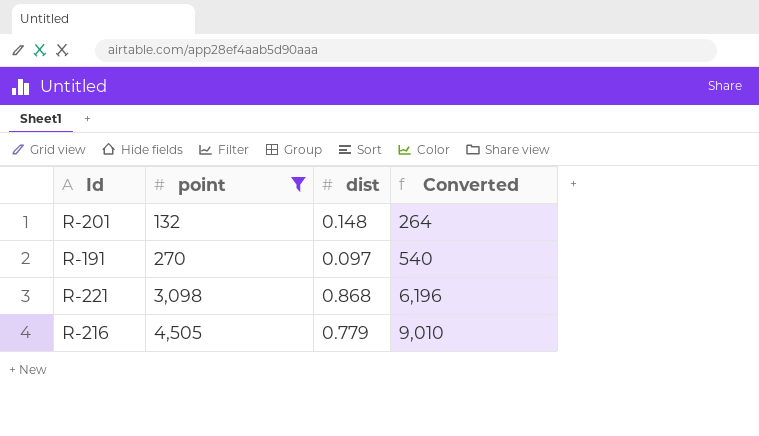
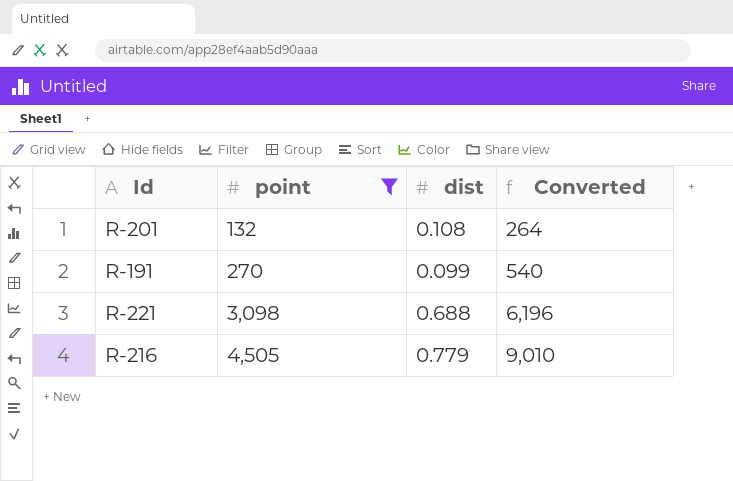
R-201 | dist: 0.148 -> 0.108
R-191 | dist: 0.097 -> 0.099
R-221 | dist: 0.868 -> 0.688

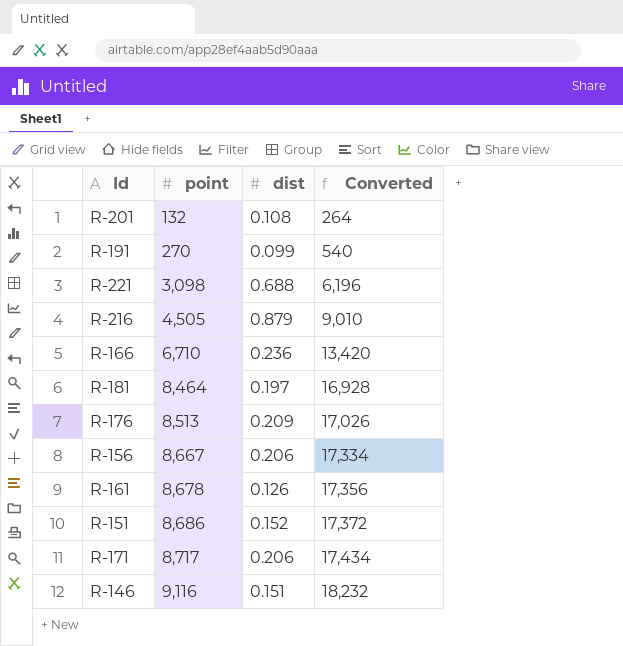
filter: point <= 4,505 -> none
R-216 | dist: 0.779 -> 0.879

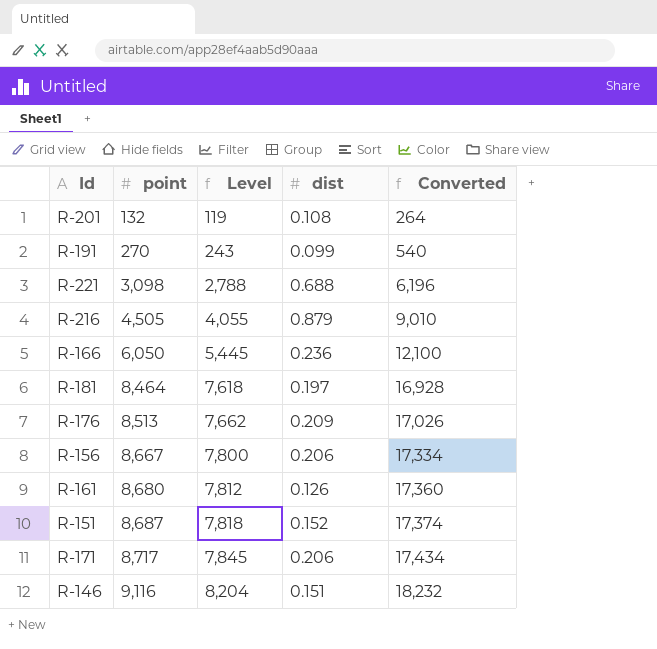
column Level | formula: none -> [point] * 0.9
R-166 | point: 6,710 -> 6,050
R-166 | Converted: 13,420 -> 12,100
R-161 | point: 8,678 -> 8,680
R-161 | Converted: 17,356 -> 17,360
R-151 | point: 8,686 -> 8,687
R-151 | Converted: 17,372 -> 17,374

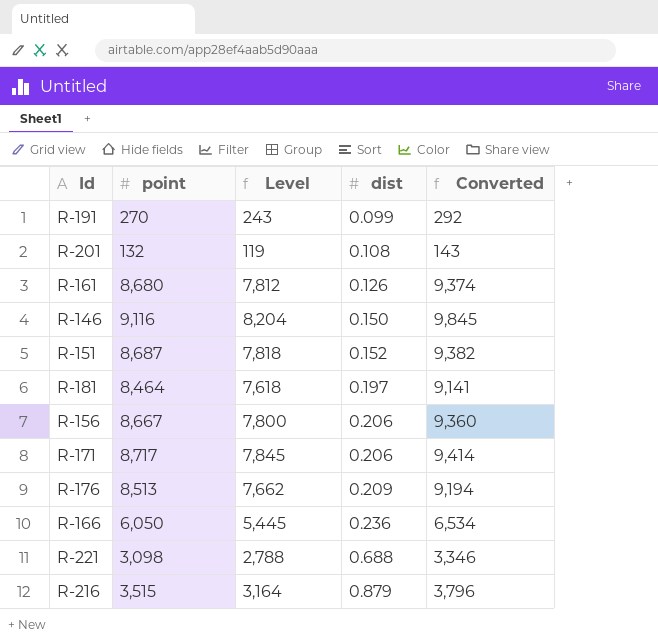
row order: point ascending -> dist ascending
column Converted | formula: [point] * 2 -> [point] * 1.08
R-146 | dist: 0.151 -> 0.150
R-216 | point: 4,505 -> 3,515
R-216 | Level: 4,055 -> 3,164

